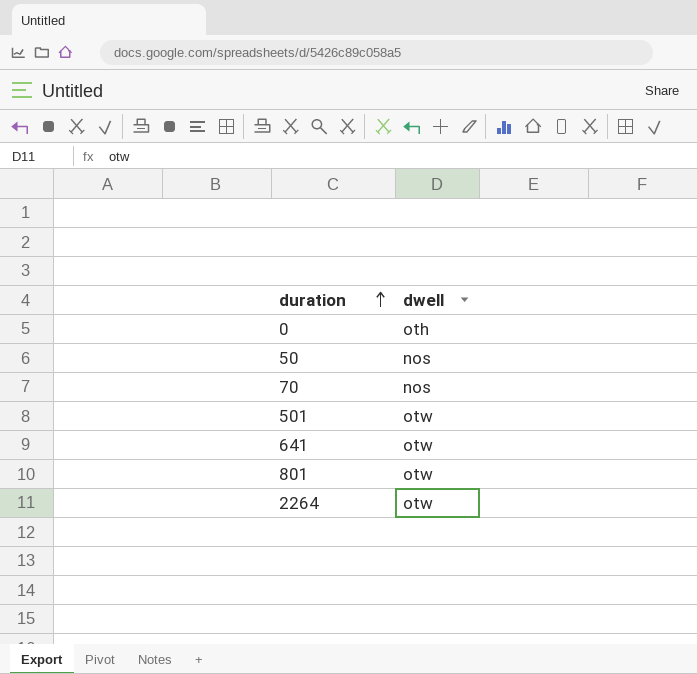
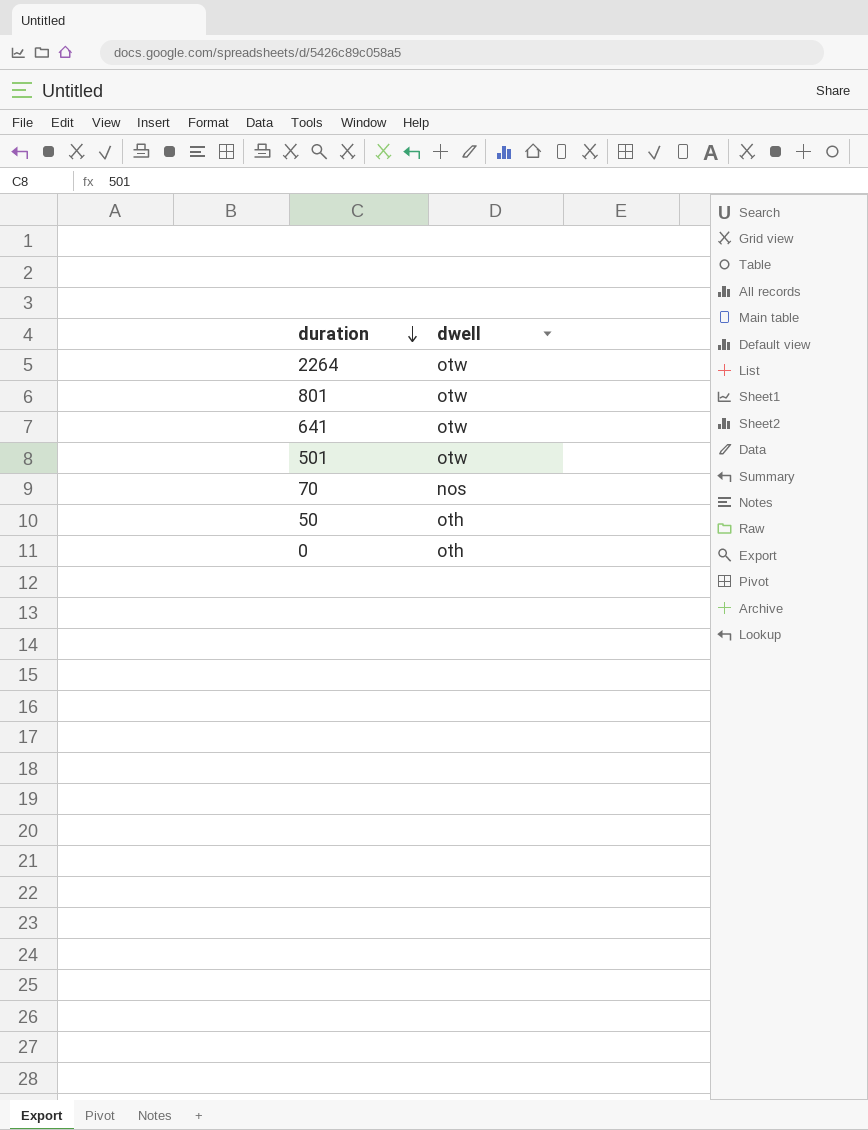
row order: duration ascending -> duration descending
50 | dwell: nos -> oth

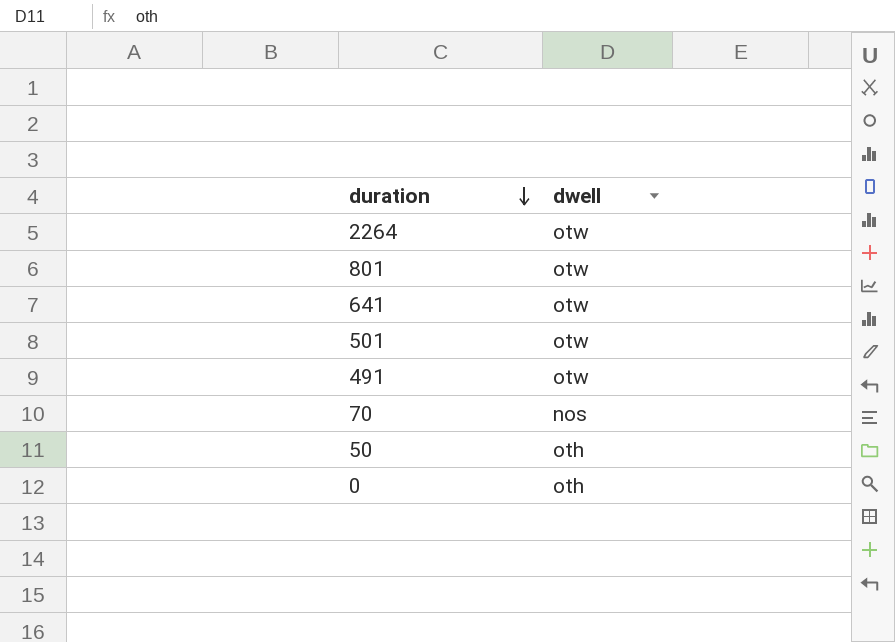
row 491: none -> otw

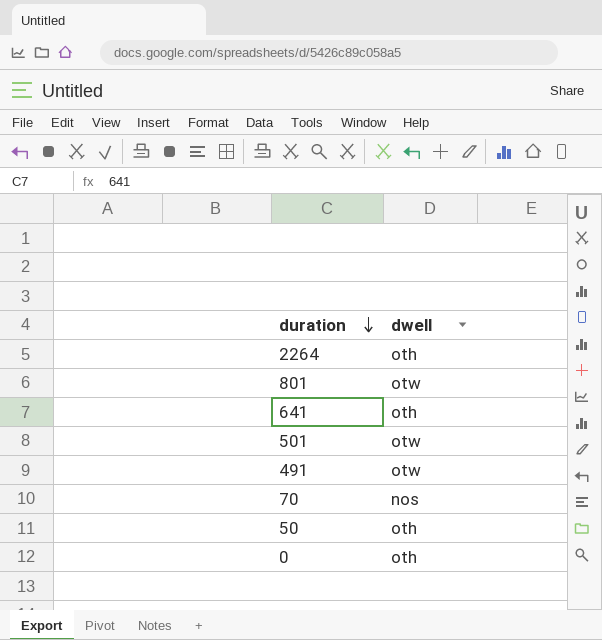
2264 | dwell: otw -> oth
641 | dwell: otw -> oth

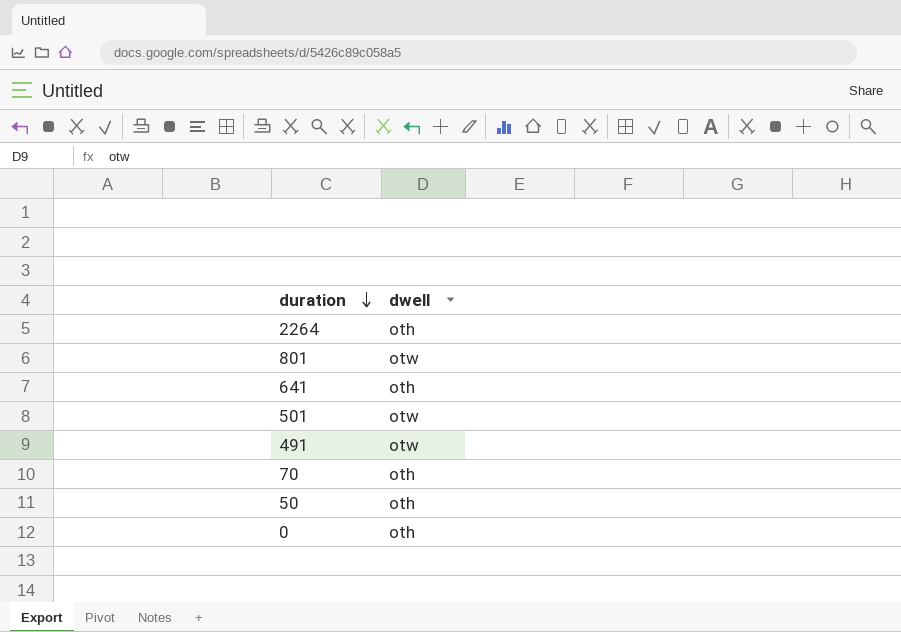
70 | dwell: nos -> oth

